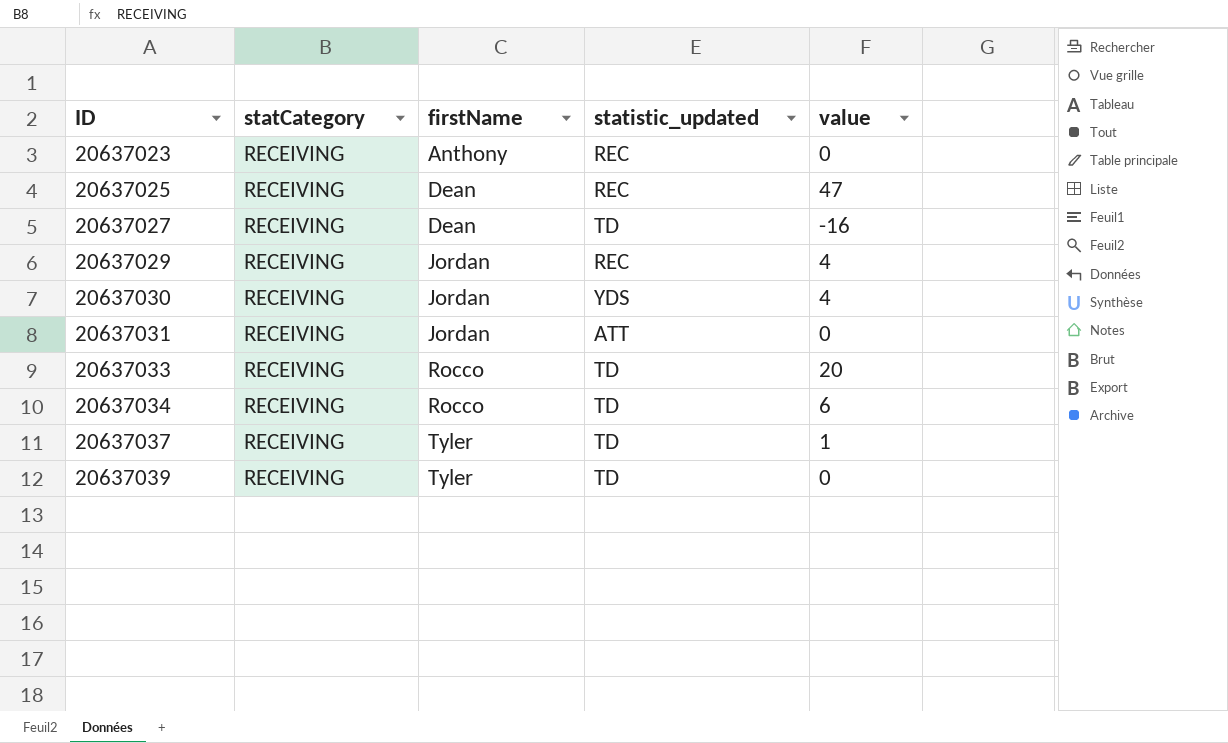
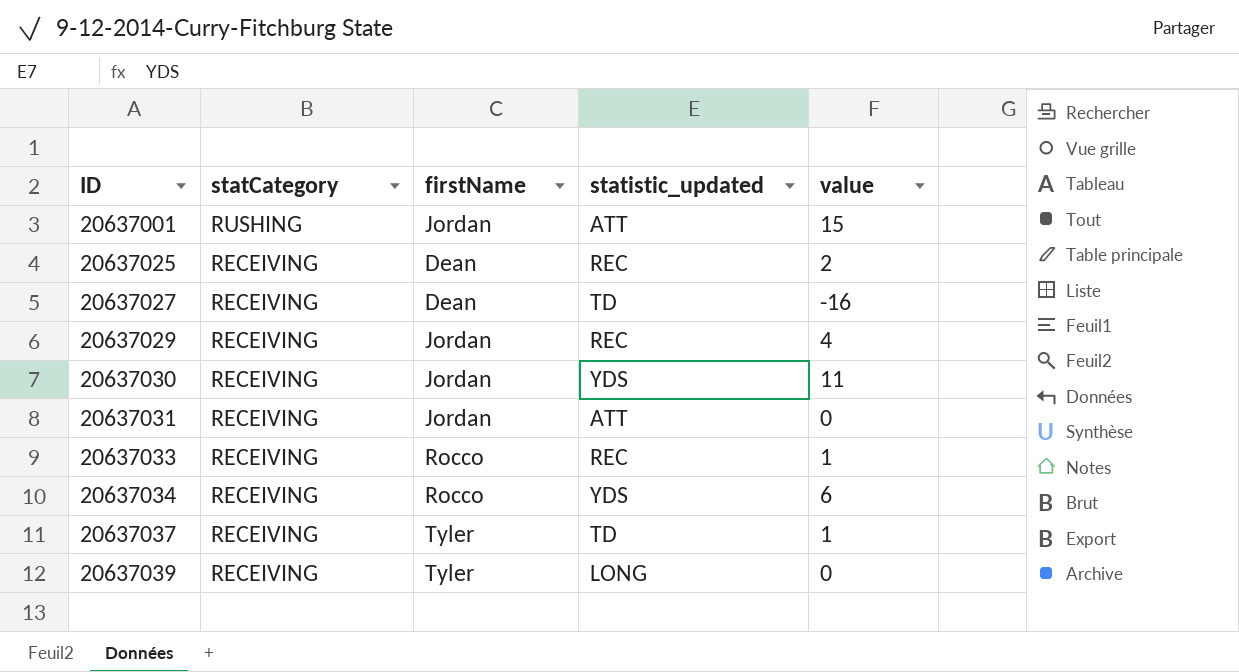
row 20637023: RECEIVING | Anthony | REC | 0 -> none
row 20637001: none -> RUSHING | Jordan | ATT | 15
20637025 | value: 47 -> 2
20637030 | value: 4 -> 11
20637033 | statistic_updated: TD -> REC
20637033 | value: 20 -> 1
20637034 | statistic_updated: TD -> YDS
20637039 | statistic_updated: TD -> LONG

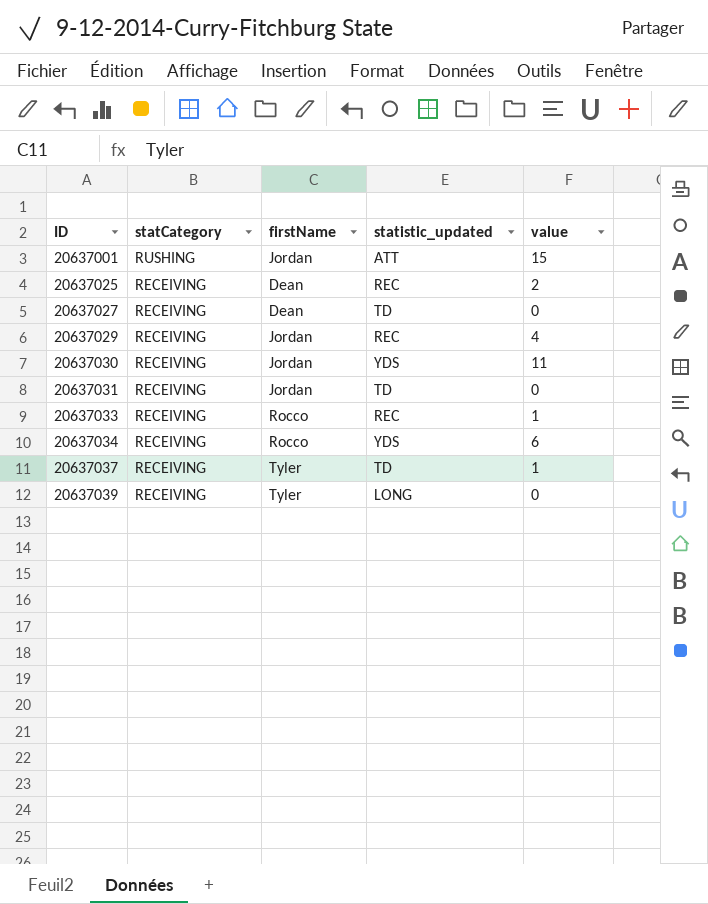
20637027 | value: -16 -> 0
20637031 | statistic_updated: ATT -> TD

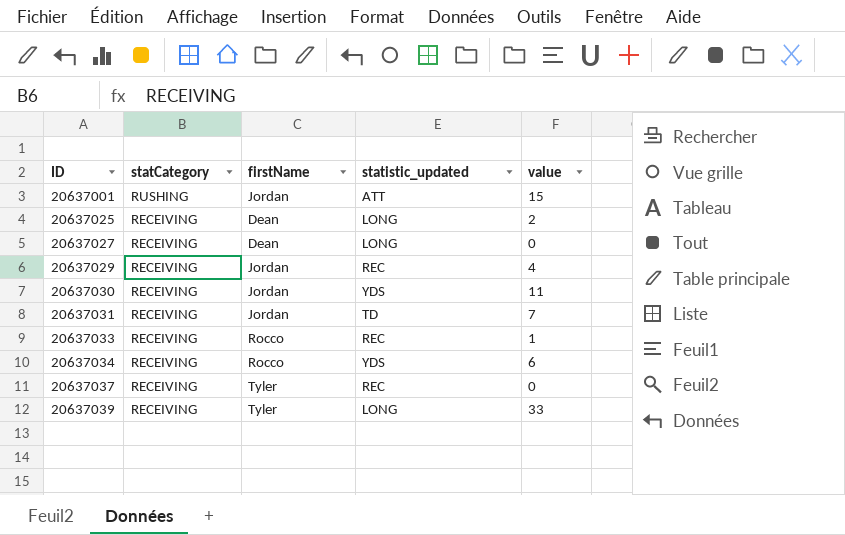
20637025 | statistic_updated: REC -> LONG
20637027 | statistic_updated: TD -> LONG
20637031 | value: 0 -> 7
20637037 | statistic_updated: TD -> REC
20637037 | value: 1 -> 0
20637039 | value: 0 -> 33

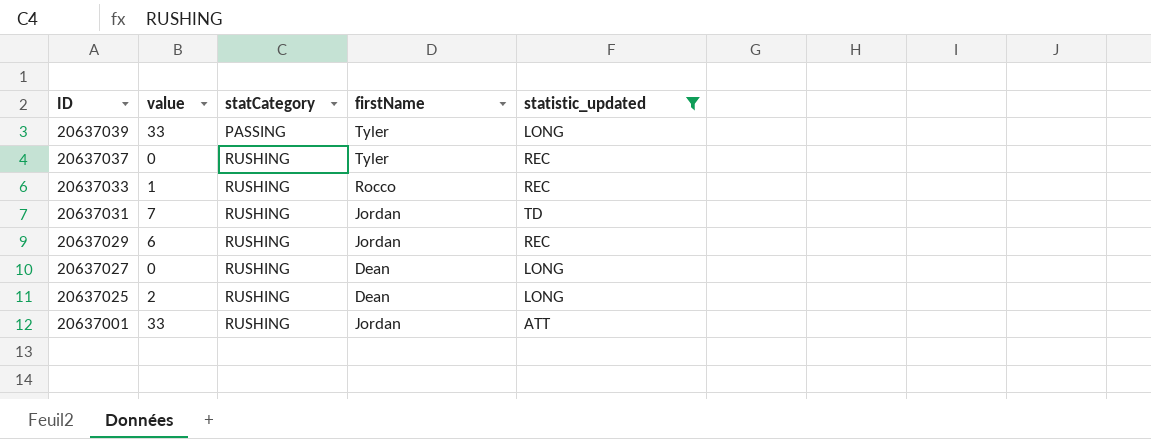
filter: none -> statistic_updated != YDS
row order: ID ascending -> ID descending
column value | position: 5 -> 2
20637039 | statCategory: RECEIVING -> PASSING
20637037 | statCategory: RECEIVING -> RUSHING
20637033 | statCategory: RECEIVING -> RUSHING
20637031 | statCategory: RECEIVING -> RUSHING
20637029 | value: 4 -> 6
20637029 | statCategory: RECEIVING -> RUSHING
20637027 | statCategory: RECEIVING -> RUSHING
20637025 | statCategory: RECEIVING -> RUSHING
20637001 | value: 15 -> 33

